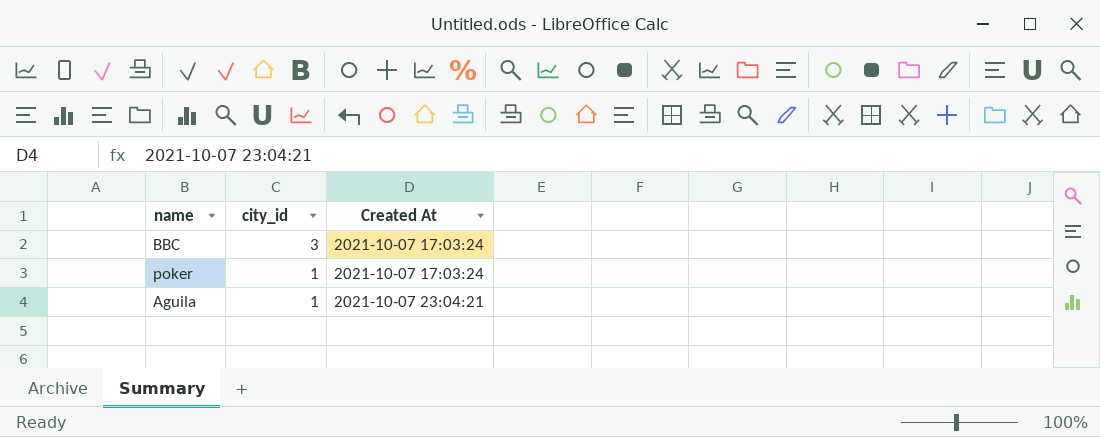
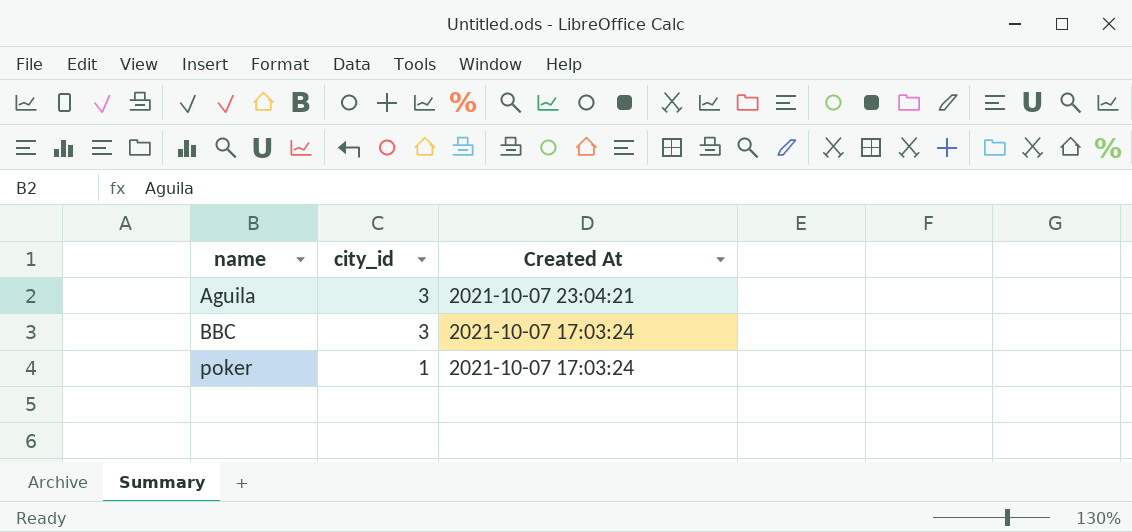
row order: city_id descending -> name ascending
Aguila | city_id: 1 -> 3

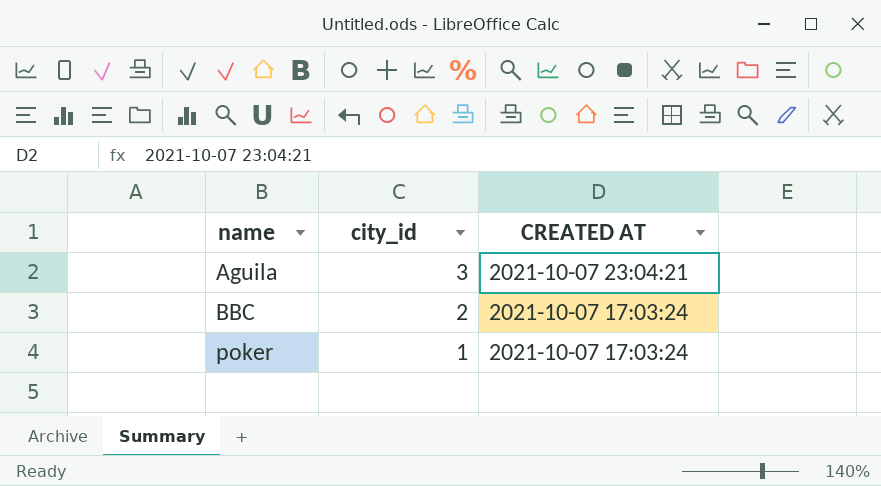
column name: Created At -> CREATED AT
BBC | city_id: 3 -> 2

